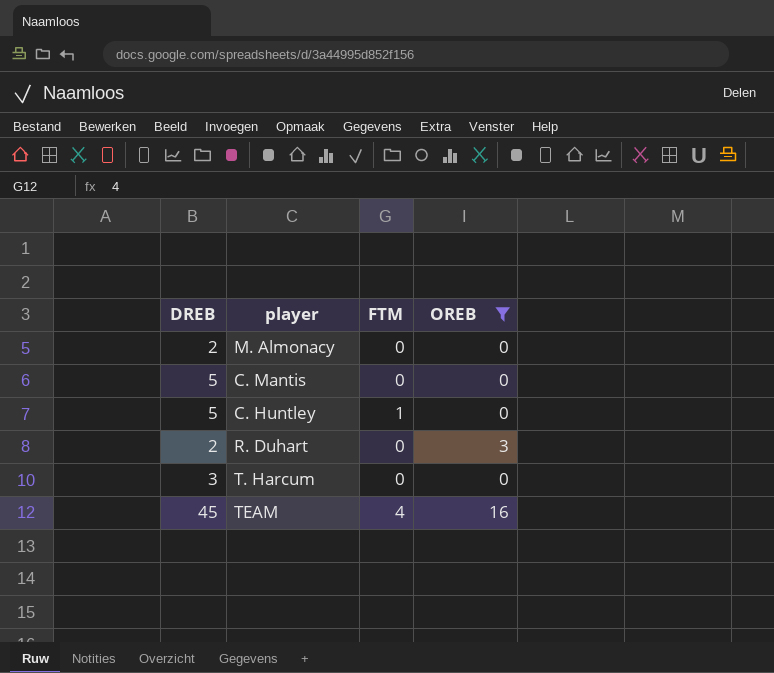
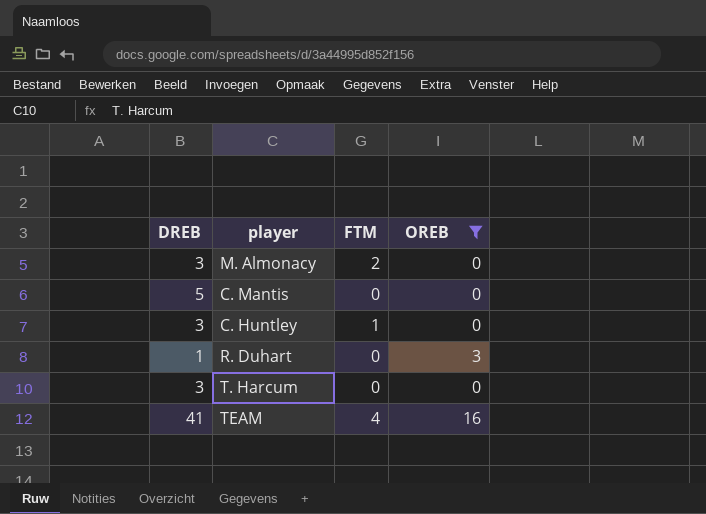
M. Almonacy | DREB: 2 -> 3
M. Almonacy | FTM: 0 -> 2
C. Huntley | DREB: 5 -> 3
R. Duhart | DREB: 2 -> 1
TEAM | DREB: 45 -> 41

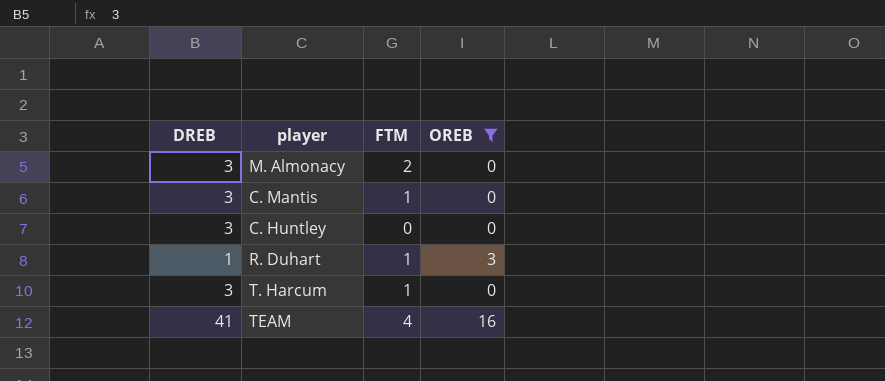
C. Mantis | DREB: 5 -> 3
C. Mantis | FTM: 0 -> 1
C. Huntley | FTM: 1 -> 0
R. Duhart | FTM: 0 -> 1
T. Harcum | FTM: 0 -> 1

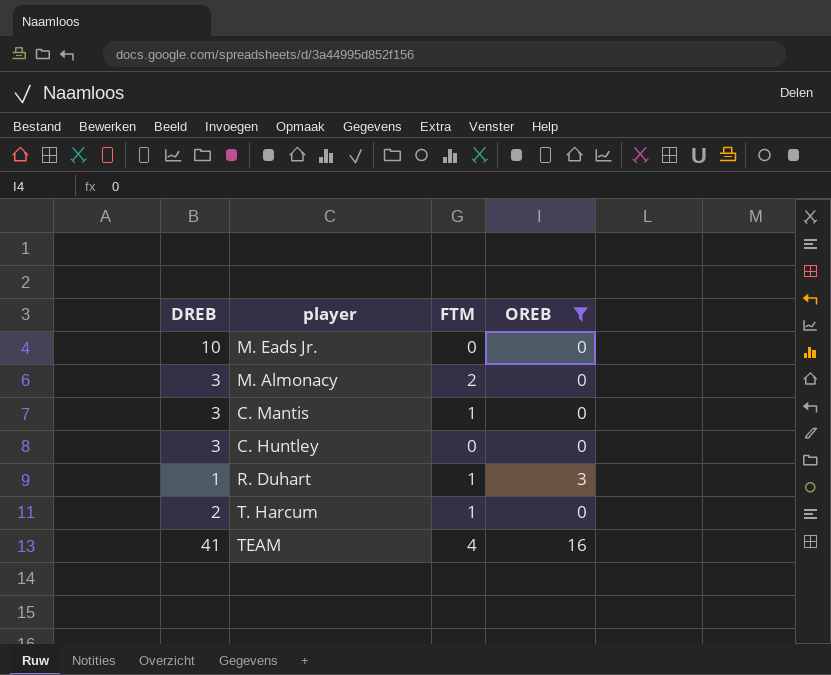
row M. Eads Jr.: none -> 10 | 0 | 0
T. Harcum | DREB: 3 -> 2

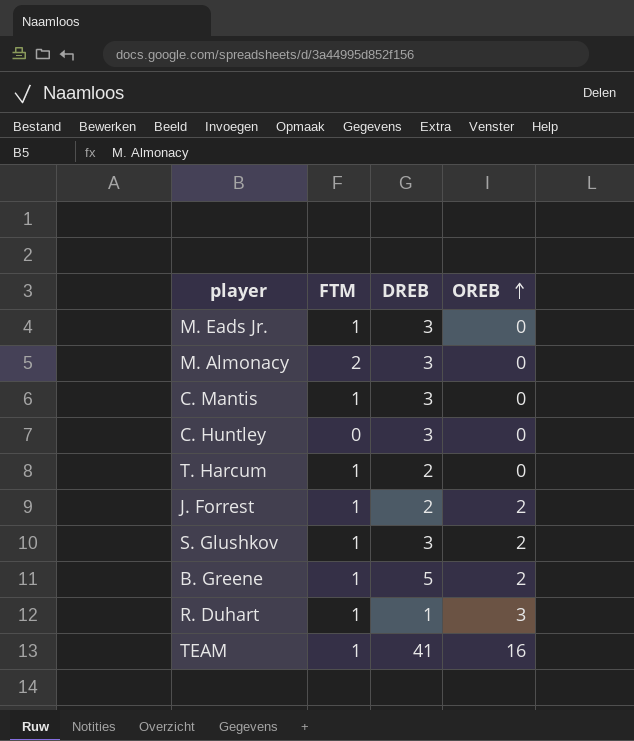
filter: OREB != 2 -> none
row order: none -> OREB ascending
column DREB | position: 1 -> 3
M. Eads Jr. | FTM: 0 -> 1
M. Eads Jr. | DREB: 10 -> 3
TEAM | FTM: 4 -> 1

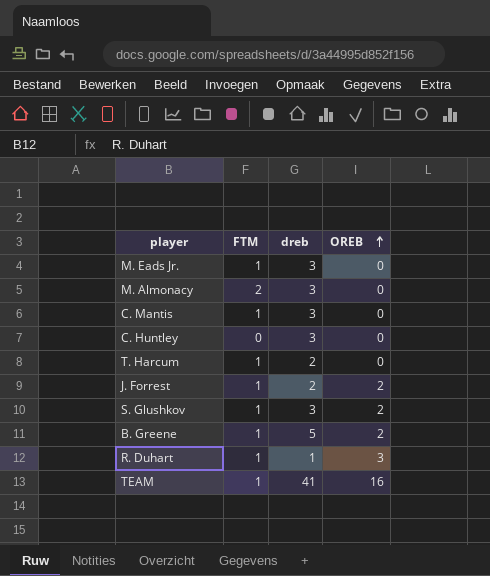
column name: DREB -> dreb

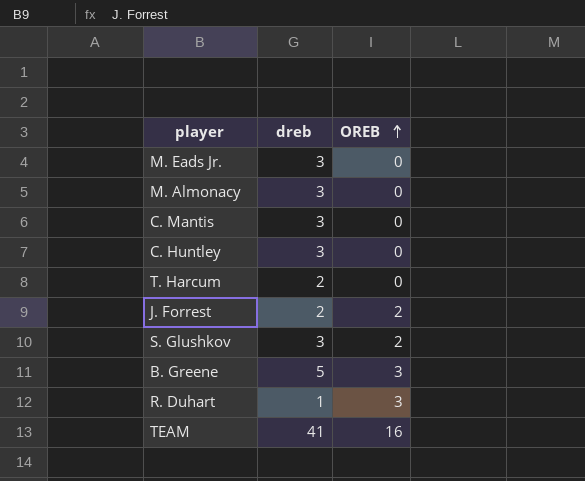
column FTM | position: 2 -> none
B. Greene | OREB: 2 -> 3

